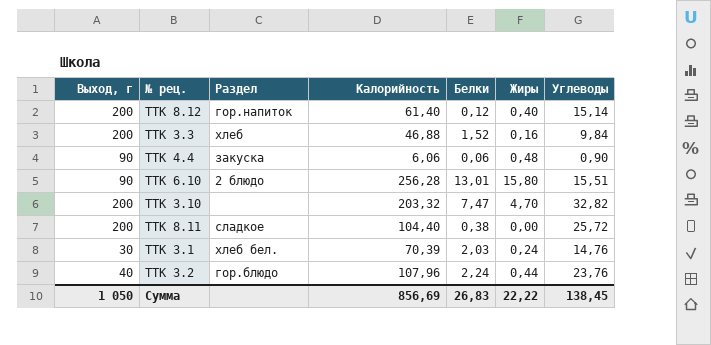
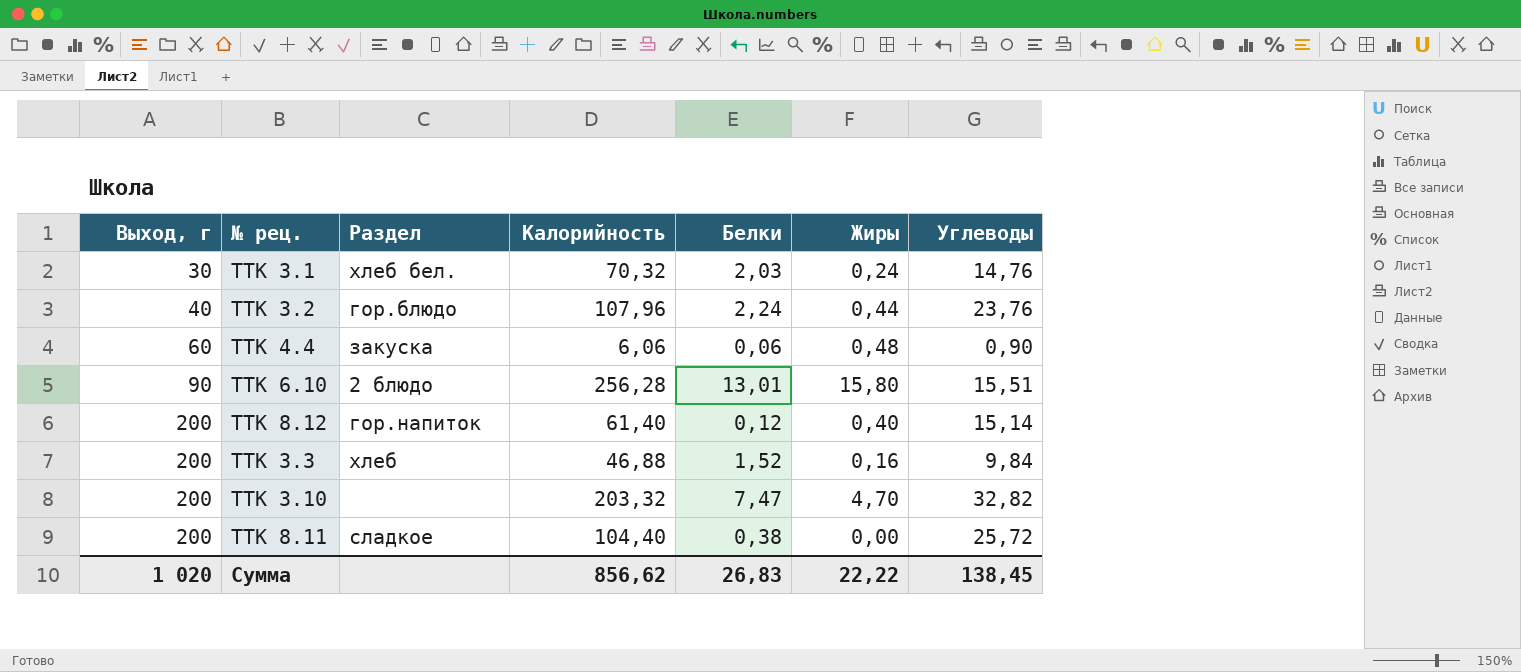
row order: none -> Выход, г ascending
ТТК 3.1 | Калорийность: 70,39 -> 70,32
ТТК 4.4 | Выход, г: 90 -> 60
Сумма | Выход, г: 1 050 -> 1 020
Сумма | Калорийность: 856,69 -> 856,62

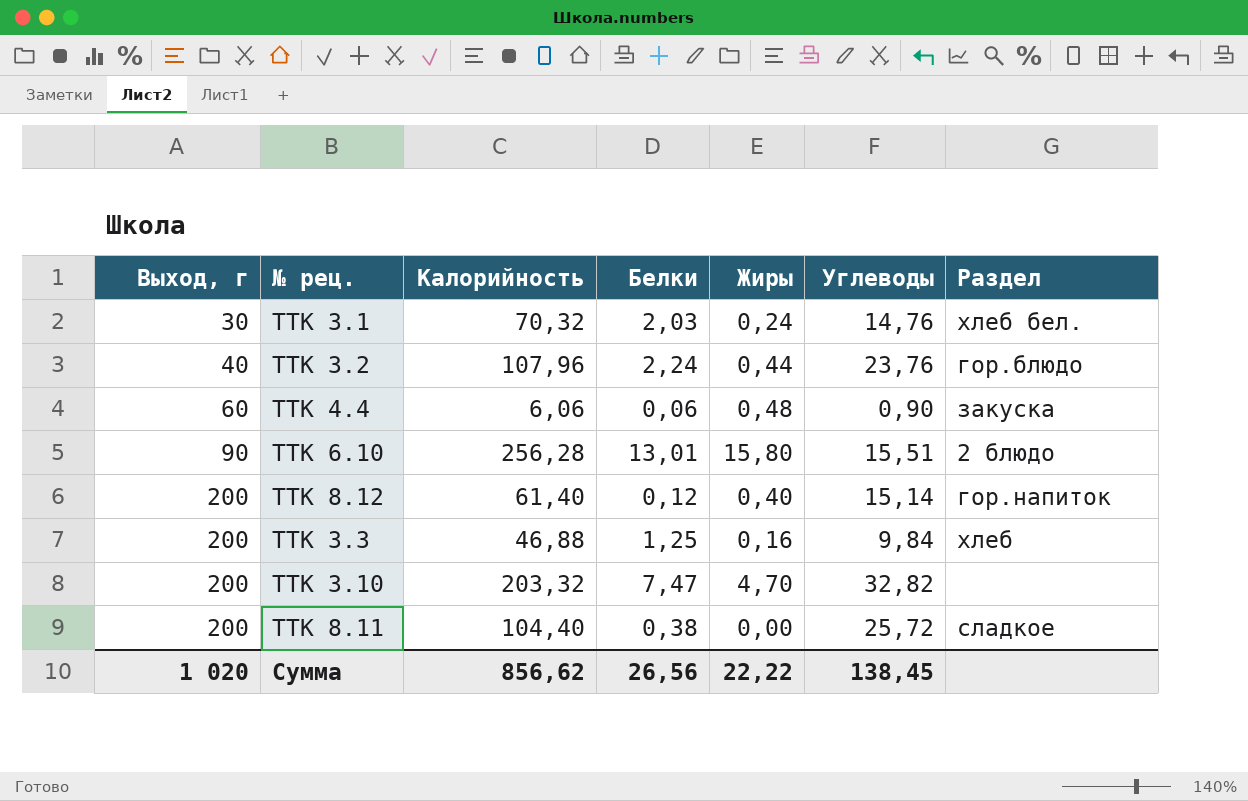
column Раздел | position: 3 -> 7
ТТК 3.3 | Белки: 1,52 -> 1,25
Сумма | Белки: 26,83 -> 26,56

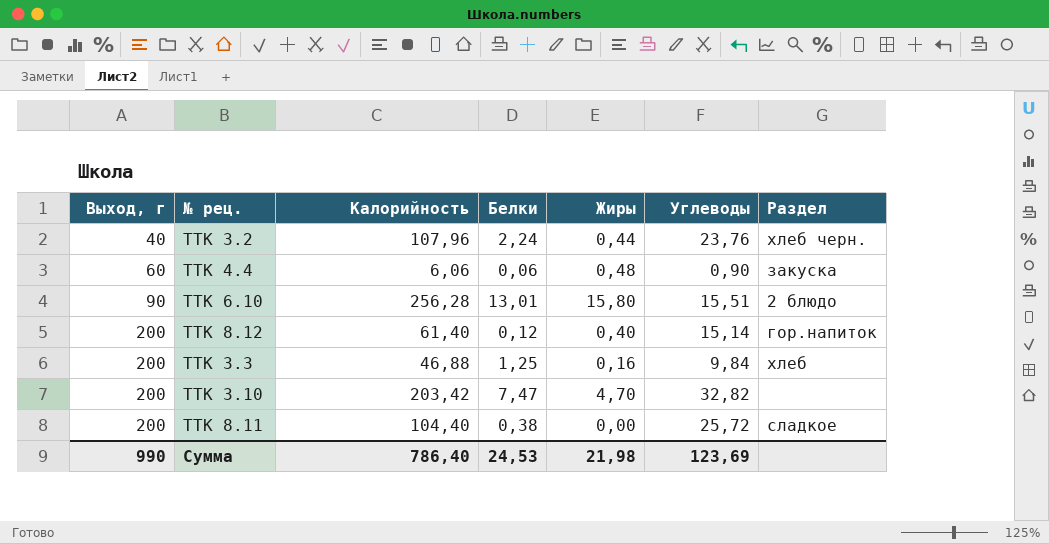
row ТТК 3.1: 30 | 70,32 | 2,03 | 0,24 | 14,76 | хлеб бел. -> none
ТТК 3.2 | Раздел: гор.блюдо -> хлеб черн.
ТТК 3.10 | Калорийность: 203,32 -> 203,42
Сумма | Выход, г: 1 020 -> 990
Сумма | Калорийность: 856,62 -> 786,40
Сумма | Белки: 26,56 -> 24,53
Сумма | Жиры: 22,22 -> 21,98
Сумма | Углеводы: 138,45 -> 123,69

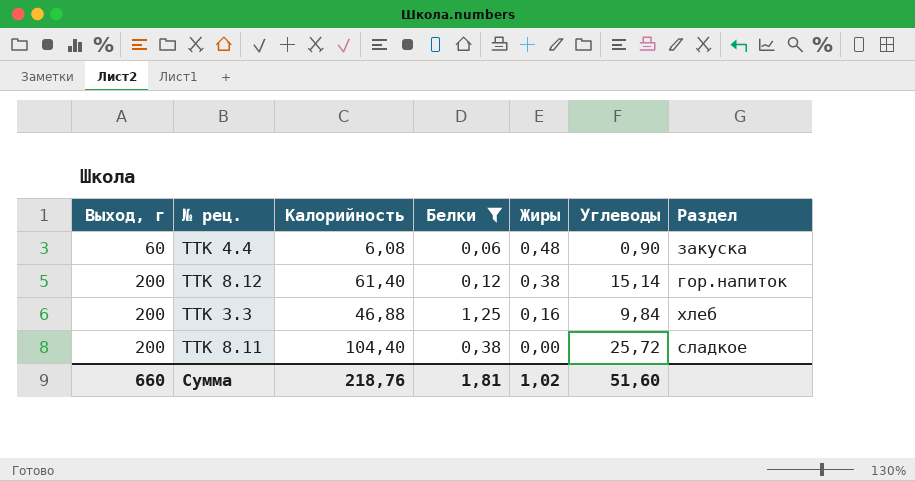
filter: none -> Белки <= 1,25
ТТК 4.4 | Калорийность: 6,06 -> 6,08
ТТК 8.12 | Жиры: 0,40 -> 0,38
Сумма | Выход, г: 990 -> 660
Сумма | Калорийность: 786,40 -> 218,76
Сумма | Белки: 24,53 -> 1,81
Сумма | Жиры: 21,98 -> 1,02
Сумма | Углеводы: 123,69 -> 51,60

